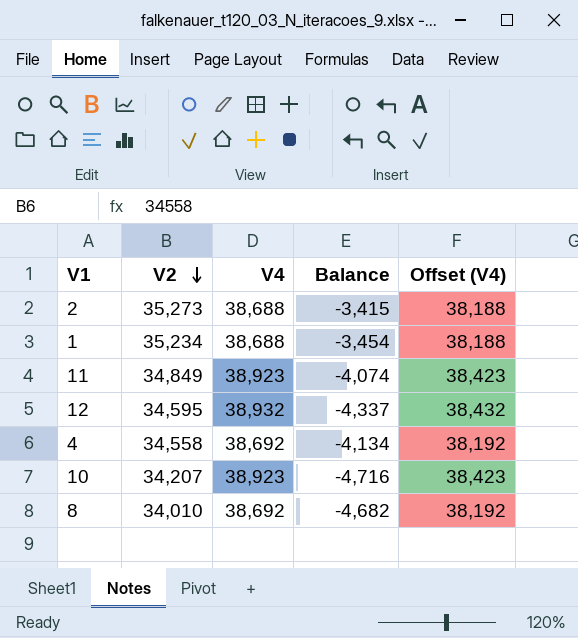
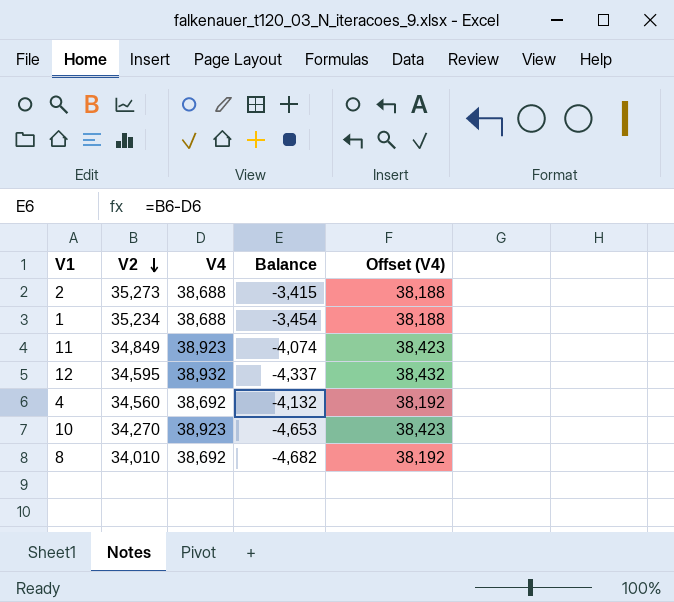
4 | V2: 34,558 -> 34,560
4 | Balance: -4,134 -> -4,132
10 | V2: 34,207 -> 34,270
10 | Balance: -4,716 -> -4,653

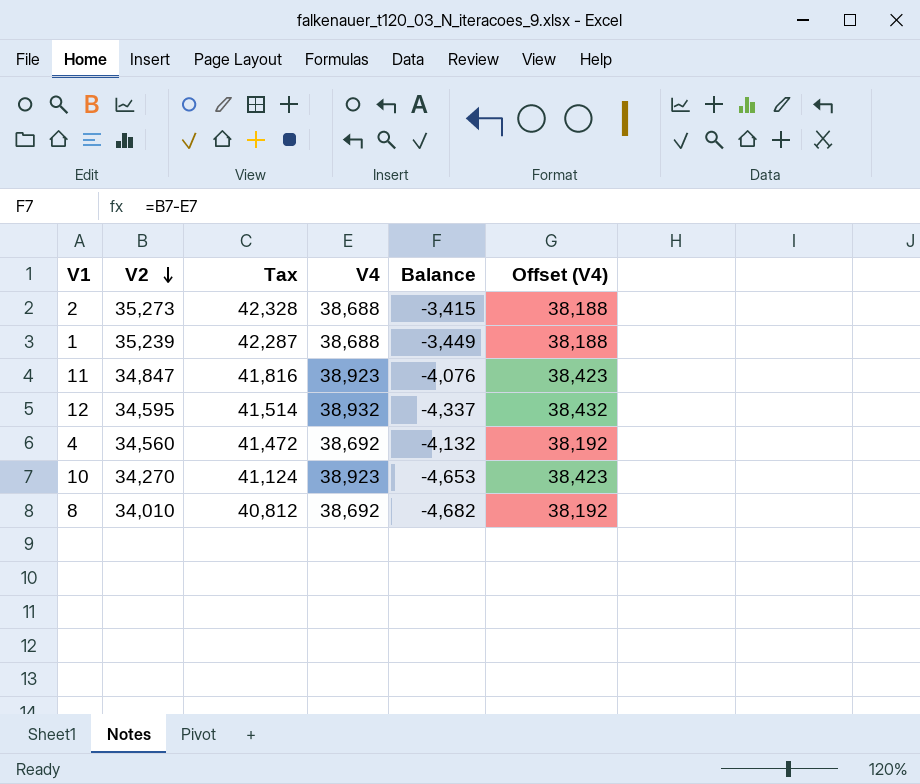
column Tax | formula: none -> [V2] * 1.2
1 | V2: 35,234 -> 35,239
1 | Balance: -3,454 -> -3,449
11 | V2: 34,849 -> 34,847
11 | Balance: -4,074 -> -4,076

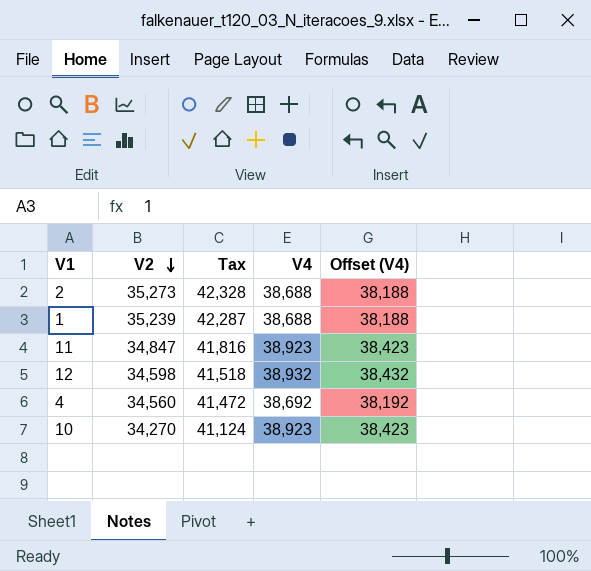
column Balance | formula: [V2] - [V4] -> none
row 8: 34,010 | 40,812 | 38,692 | -4,682 | 38,192 -> none
12 | V2: 34,595 -> 34,598
12 | Tax: 41,514 -> 41,518

